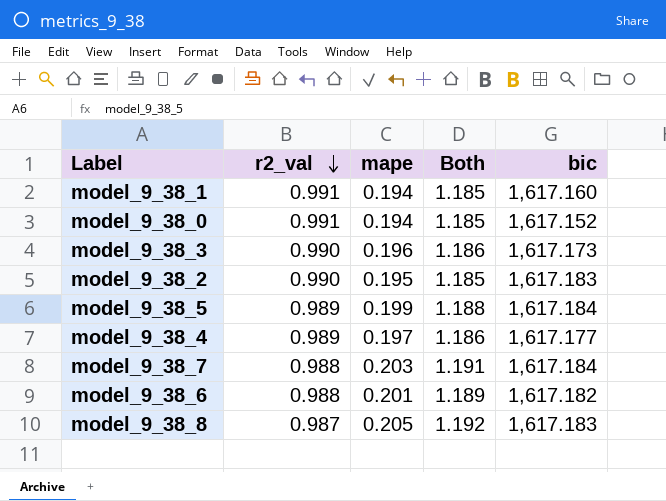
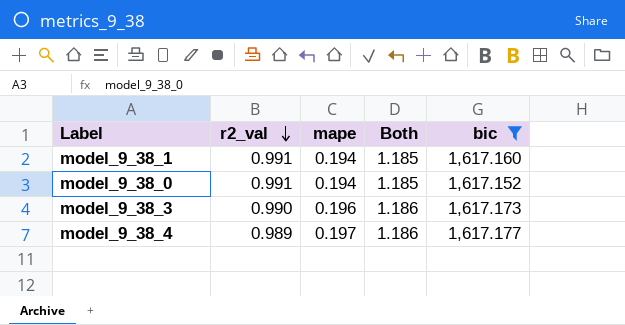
filter: none -> bic <= 1,617.177

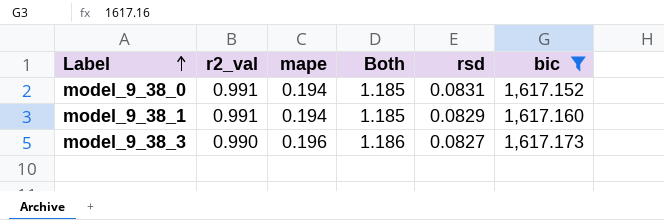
row order: r2_val descending -> Label ascending
column rsd | position: none -> 5
row model_9_38_4: 0.989 | 0.197 | 1.186 | 1,617.177 -> none

